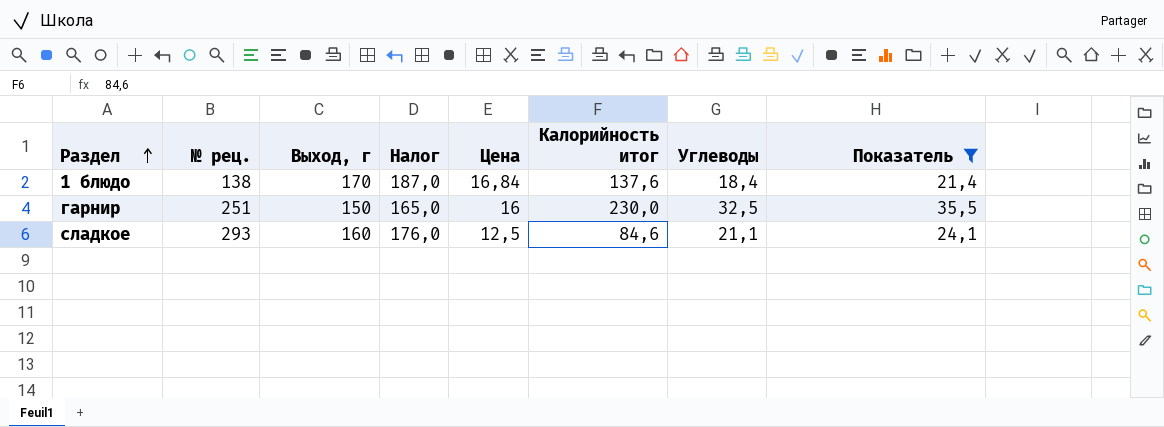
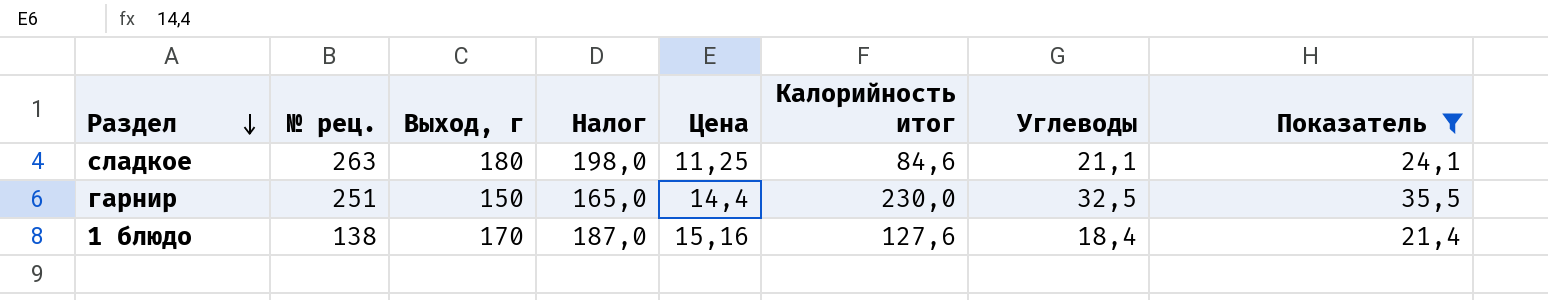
row order: Раздел ascending -> Раздел descending
сладкое | № рец.: 293 -> 263
сладкое | Выход, г: 160 -> 180
сладкое | Налог: 176,0 -> 198,0
сладкое | Цена: 12,5 -> 11,25
гарнир | Цена: 16 -> 14,4
1 блюдо | Цена: 16,84 -> 15,16
1 блюдо | Калорийность итог: 137,6 -> 127,6

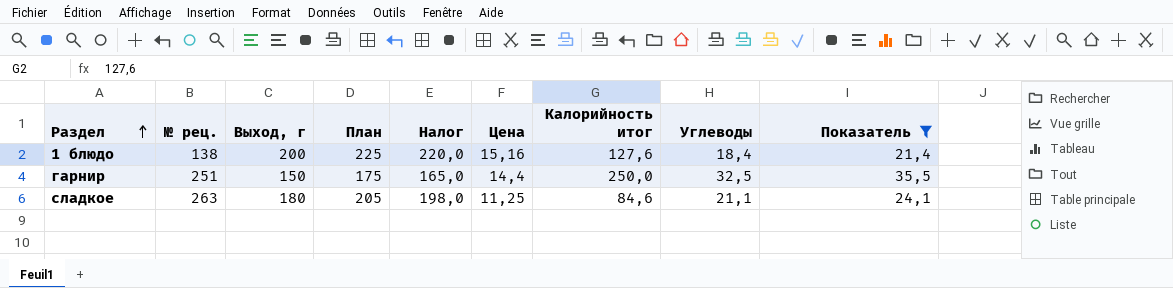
row order: Раздел descending -> Раздел ascending
column План | formula: none -> [Выход, г] + 25
1 блюдо | Выход, г: 170 -> 200
1 блюдо | Налог: 187,0 -> 220,0
гарнир | Калорийность итог: 230,0 -> 250,0

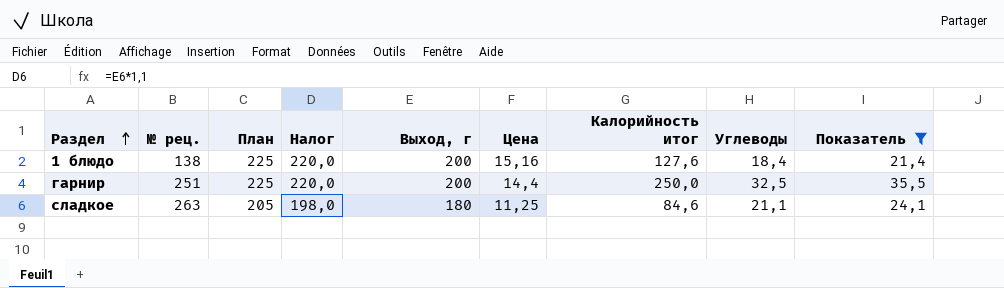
column Выход, г | position: 3 -> 5
гарнир | План: 175 -> 225
гарнир | Налог: 165,0 -> 220,0
гарнир | Выход, г: 150 -> 200

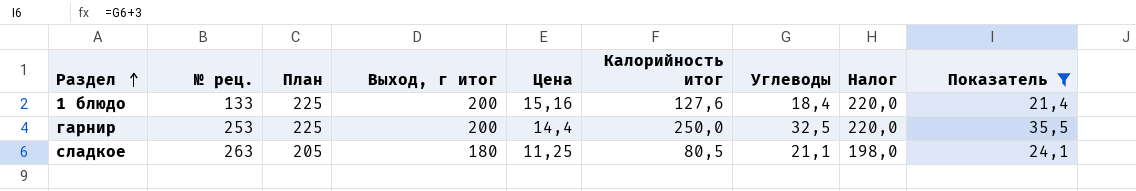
column name: Выход, г -> Выход, г итог
column Налог | position: 4 -> 8
1 блюдо | № рец.: 138 -> 133
гарнир | № рец.: 251 -> 253
сладкое | Калорийность итог: 84,6 -> 80,5

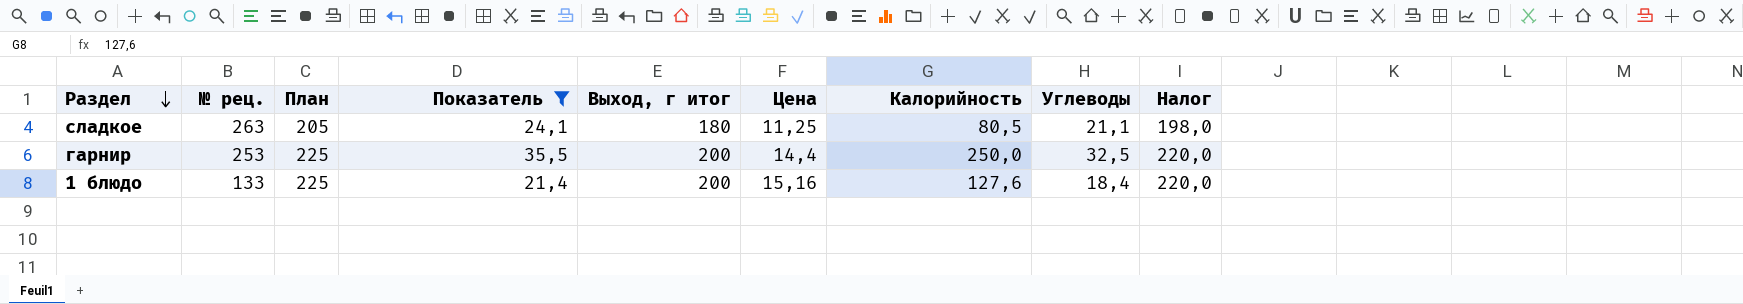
row order: Раздел ascending -> Раздел descending
column Показатель | position: 9 -> 4
column name: Калорийность итог -> Калорийность

